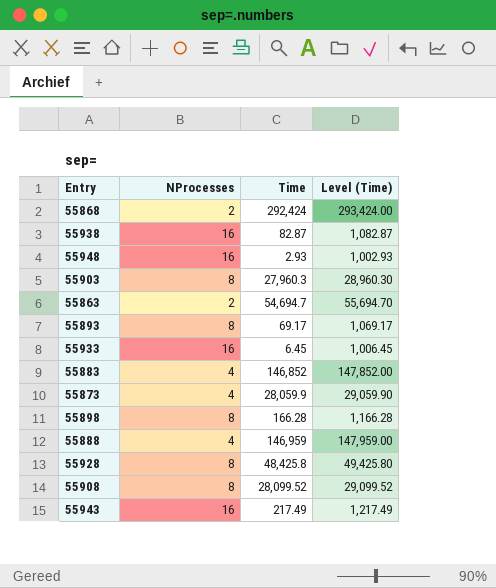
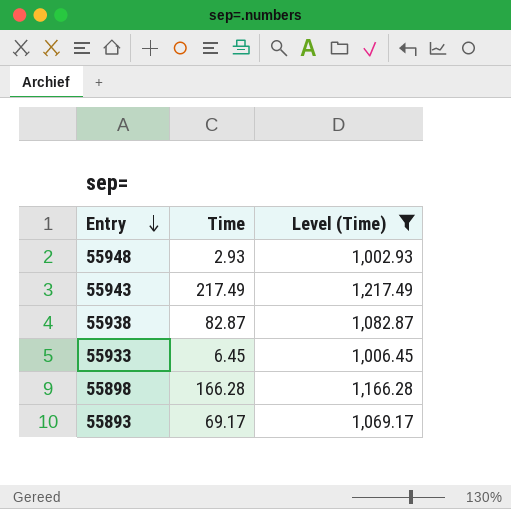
filter: none -> Level (Time) <= 1,217.49
row order: none -> Entry descending
column NProcesses | position: 2 -> none

